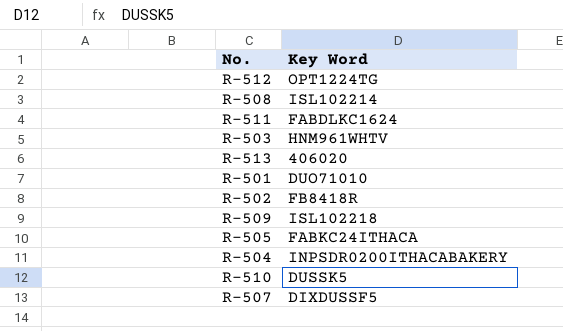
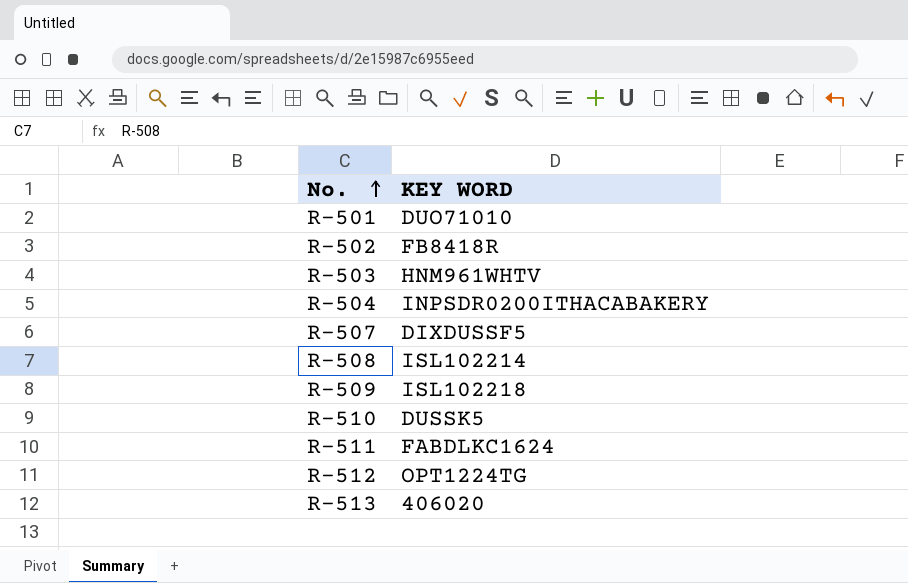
row order: none -> No. ascending
column name: Key Word -> KEY WORD
row R-505: FABKC24ITHACA -> none

